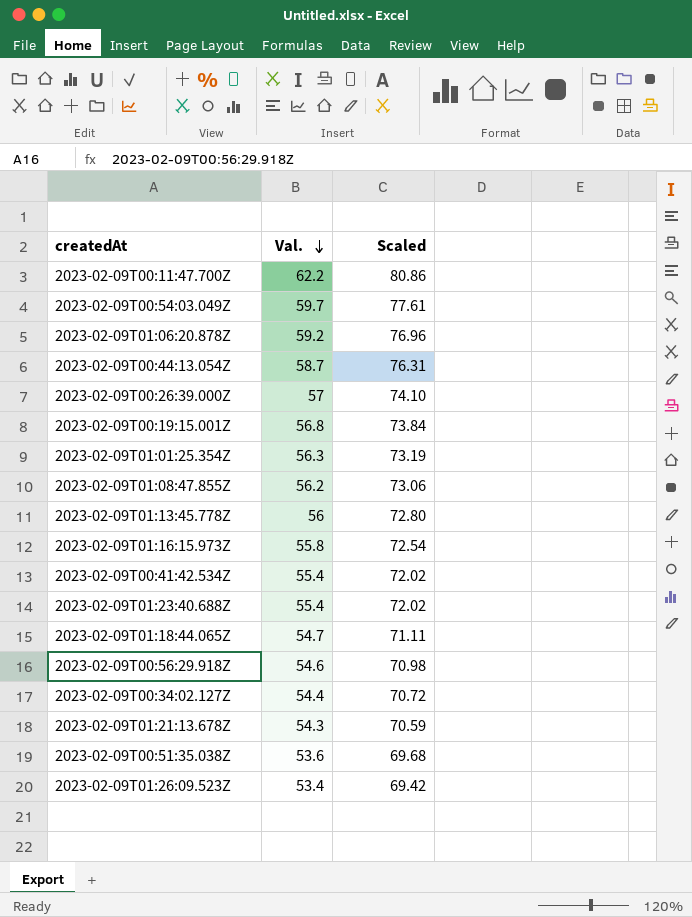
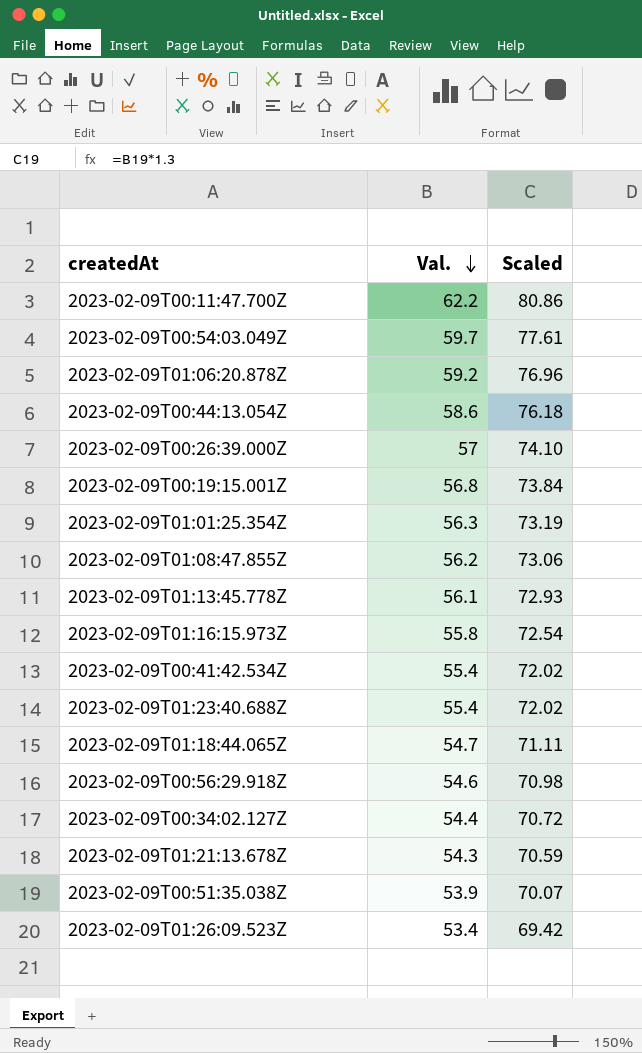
2023-02-09T00:44:13.054Z | Val.: 58.7 -> 58.6
2023-02-09T00:44:13.054Z | Scaled: 76.31 -> 76.18
2023-02-09T01:13:45.778Z | Val.: 56 -> 56.1
2023-02-09T01:13:45.778Z | Scaled: 72.80 -> 72.93
2023-02-09T00:51:35.038Z | Val.: 53.6 -> 53.9
2023-02-09T00:51:35.038Z | Scaled: 69.68 -> 70.07

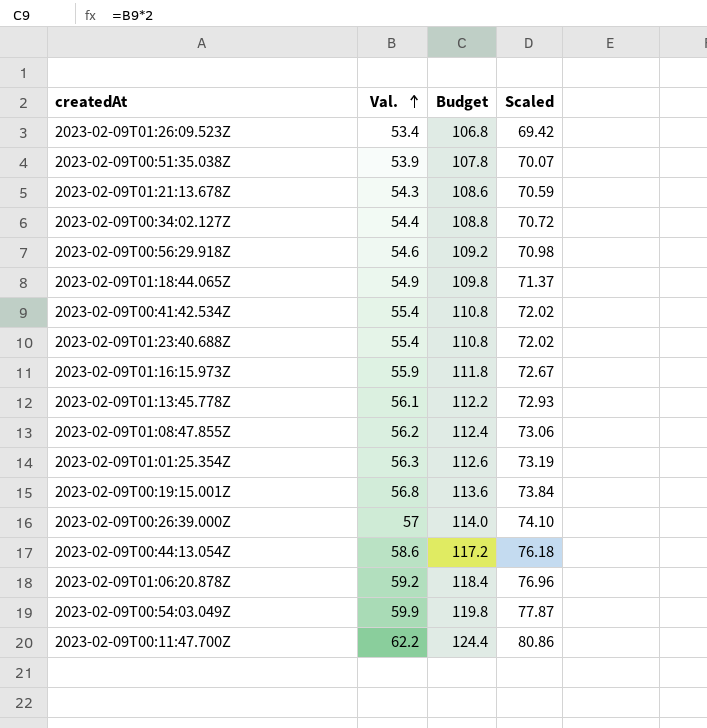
row order: Val. descending -> Val. ascending
column Budget | formula: none -> [Val.] * 2
2023-02-09T01:18:44.065Z | Val.: 54.7 -> 54.9
2023-02-09T01:18:44.065Z | Scaled: 71.11 -> 71.37
2023-02-09T01:16:15.973Z | Val.: 55.8 -> 55.9
2023-02-09T01:16:15.973Z | Scaled: 72.54 -> 72.67
2023-02-09T00:54:03.049Z | Val.: 59.7 -> 59.9
2023-02-09T00:54:03.049Z | Scaled: 77.61 -> 77.87

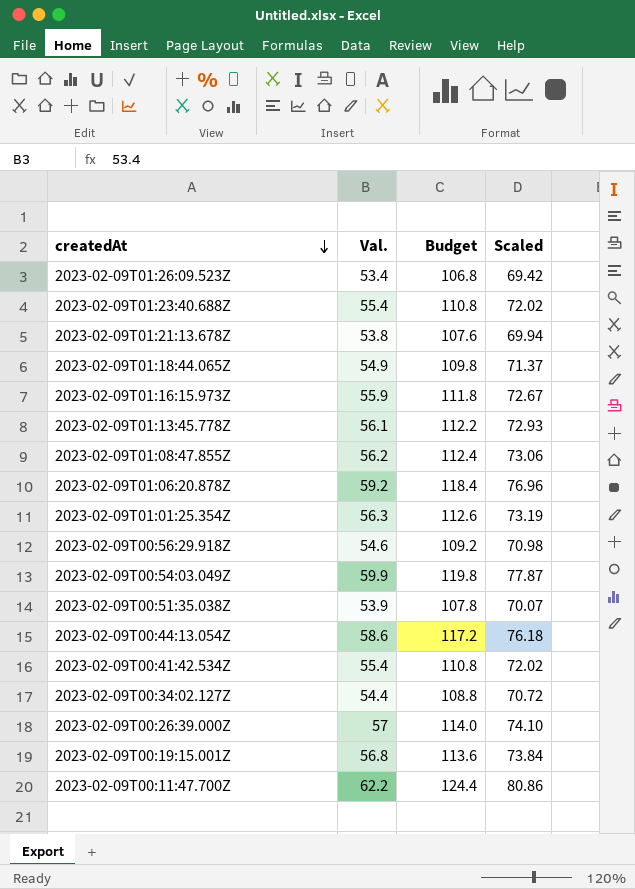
row order: Val. ascending -> createdAt descending
2023-02-09T01:21:13.678Z | Val.: 54.3 -> 53.8
2023-02-09T01:21:13.678Z | Budget: 108.6 -> 107.6
2023-02-09T01:21:13.678Z | Scaled: 70.59 -> 69.94

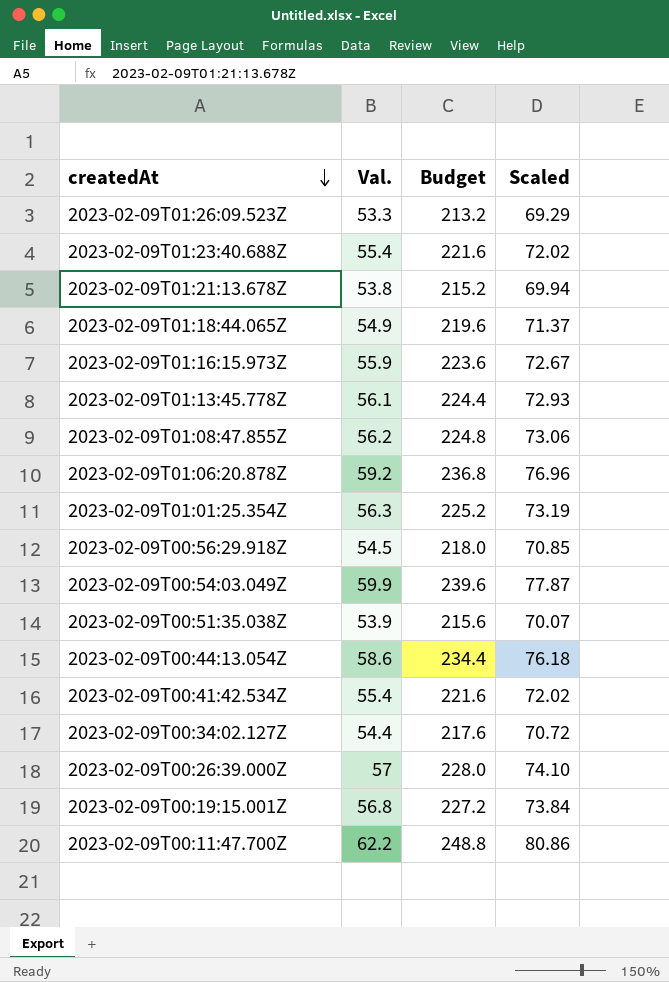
column Budget | formula: [Val.] * 2 -> [Val.] * 4
2023-02-09T01:26:09.523Z | Val.: 53.4 -> 53.3
2023-02-09T01:26:09.523Z | Scaled: 69.42 -> 69.29
2023-02-09T00:56:29.918Z | Val.: 54.6 -> 54.5
2023-02-09T00:56:29.918Z | Scaled: 70.98 -> 70.85

